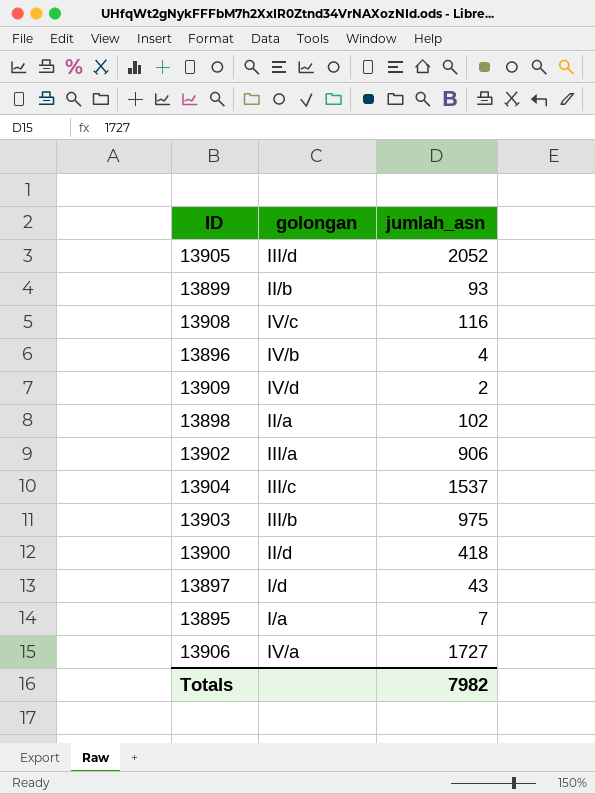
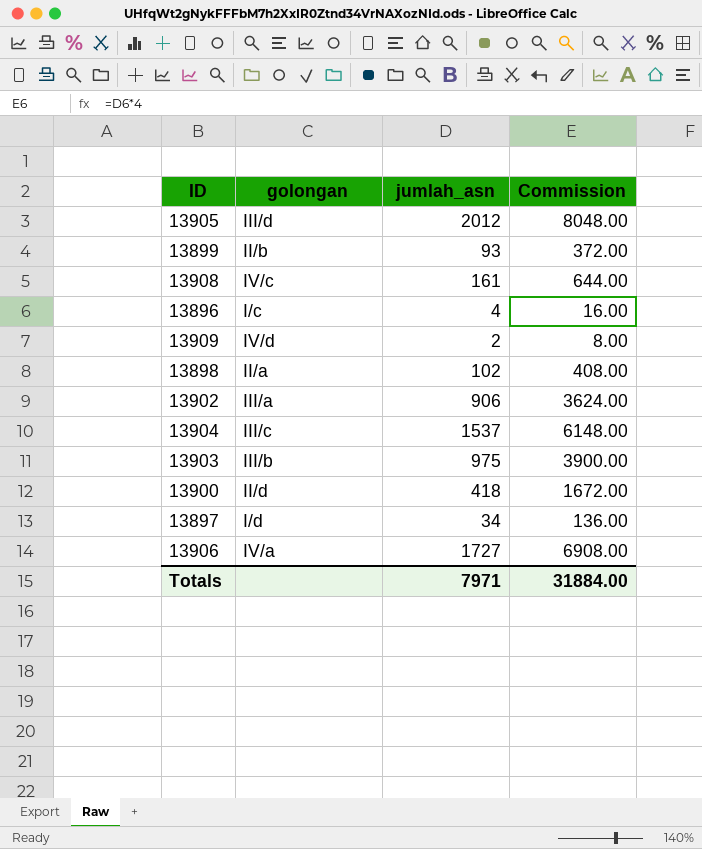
column Commission | formula: none -> [jumlah_asn] * 4
row 13895: I/a | 7 -> none
13905 | jumlah_asn: 2052 -> 2012
13908 | jumlah_asn: 116 -> 161
13896 | golongan: IV/b -> I/c
13897 | jumlah_asn: 43 -> 34
Totals | jumlah_asn: 7982 -> 7971

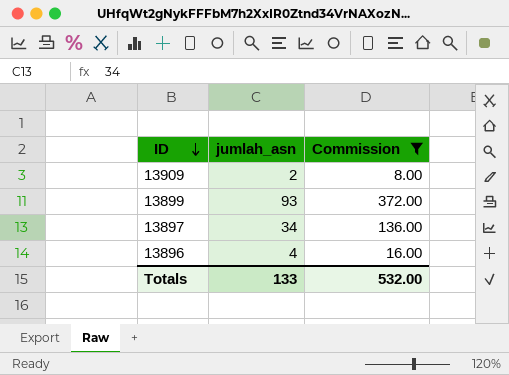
filter: none -> Commission <= 372.00
row order: none -> ID descending
column golongan | position: 2 -> none
Totals | jumlah_asn: 7971 -> 133
Totals | Commission: 31884.00 -> 532.00

